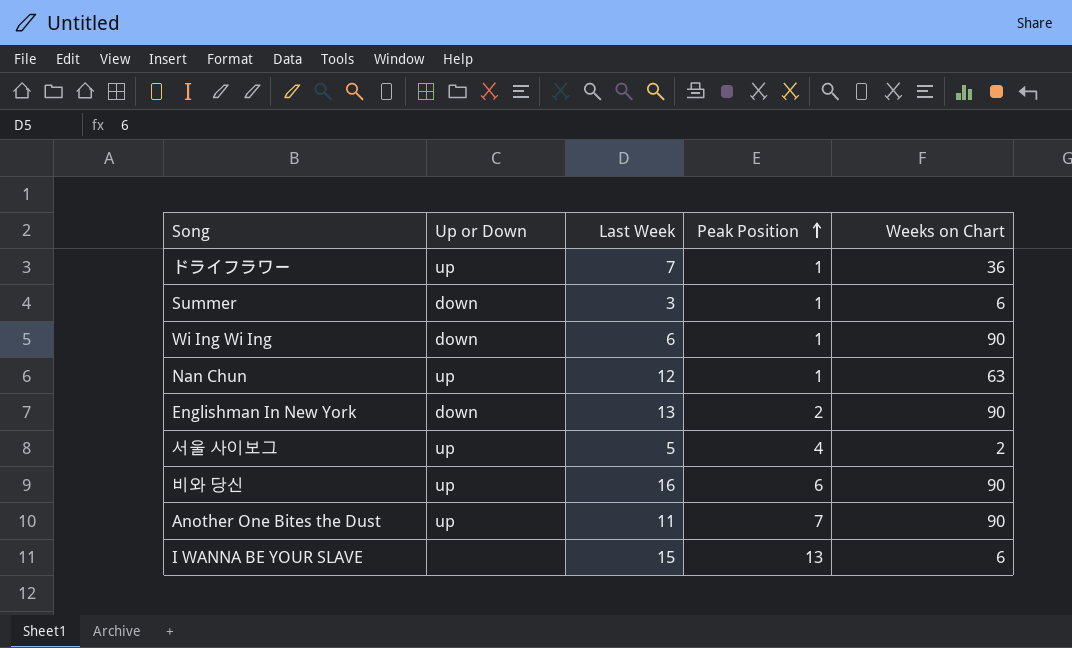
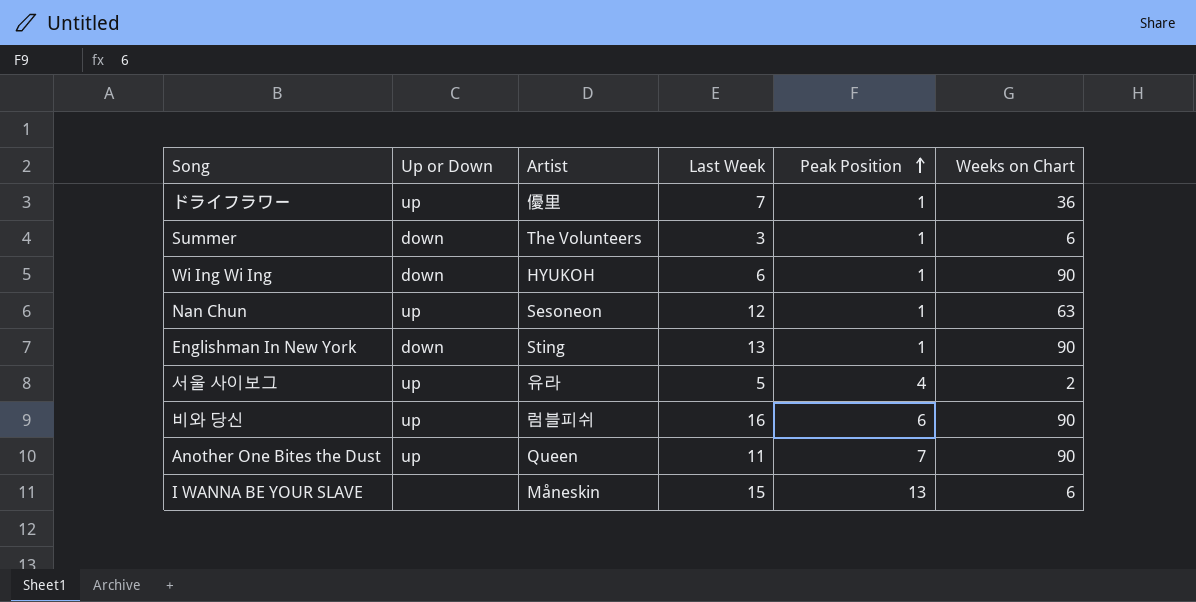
column Artist | position: none -> 3
Englishman In New York | Peak Position: 2 -> 1

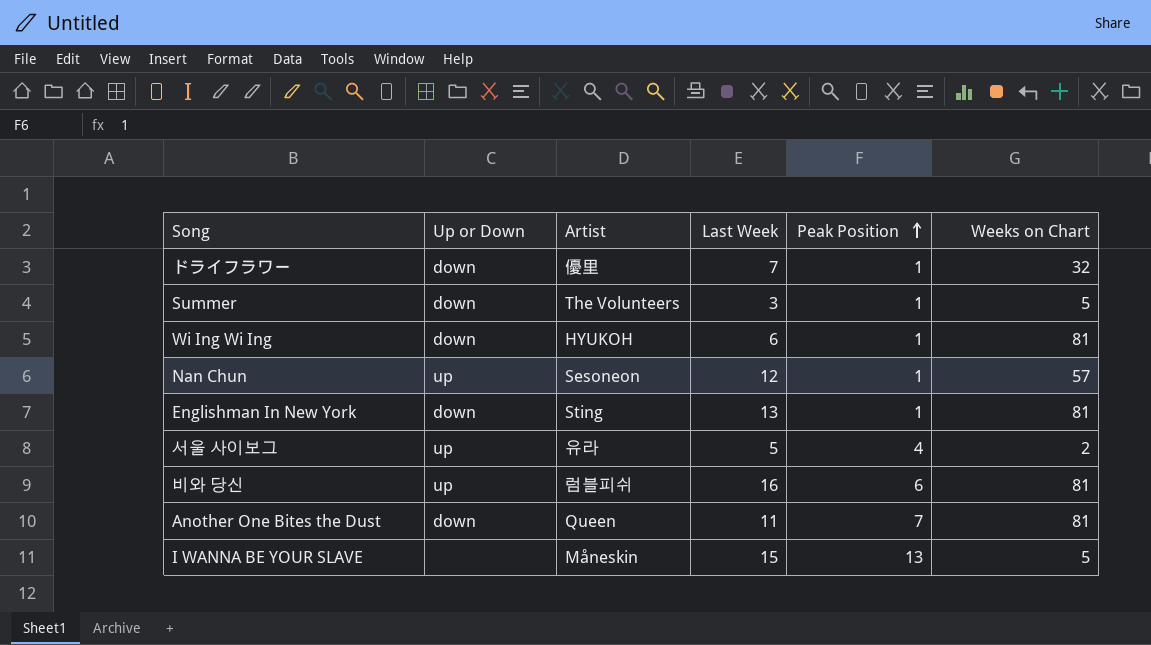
ドライフラワー | Up or Down: up -> down
ドライフラワー | Weeks on Chart: 36 -> 32
Summer | Weeks on Chart: 6 -> 5
Wi Ing Wi Ing | Weeks on Chart: 90 -> 81
Nan Chun | Weeks on Chart: 63 -> 57
Englishman In New York | Weeks on Chart: 90 -> 81
비와 당신 | Weeks on Chart: 90 -> 81
Another One Bites the Dust | Up or Down: up -> down
Another One Bites the Dust | Weeks on Chart: 90 -> 81
I WANNA BE YOUR SLAVE | Weeks on Chart: 6 -> 5

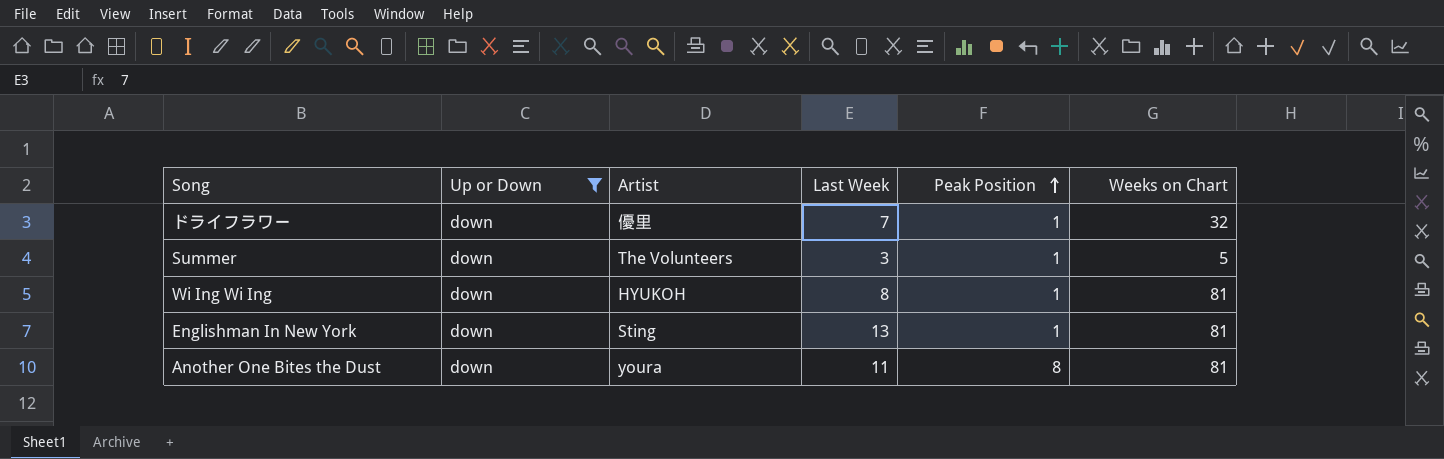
filter: none -> Up or Down = down
Wi Ing Wi Ing | Last Week: 6 -> 8
Another One Bites the Dust | Artist: Queen -> youra
Another One Bites the Dust | Peak Position: 7 -> 8

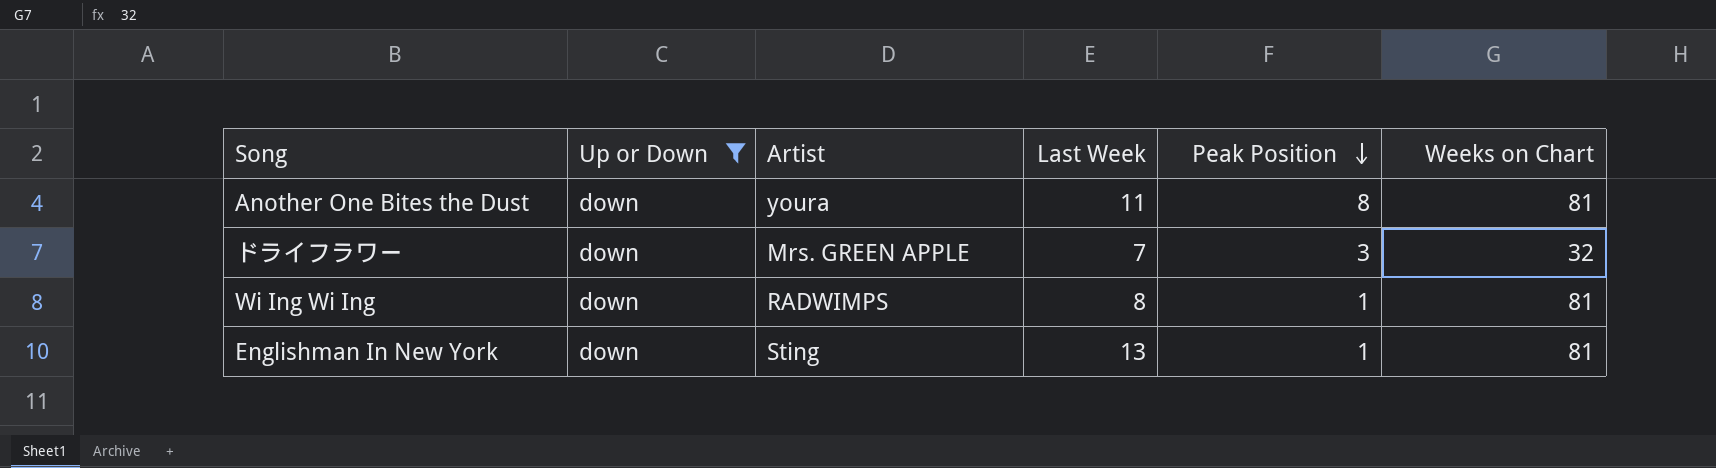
row order: Peak Position ascending -> Peak Position descending
row Summer: down | The Volunteers | 3 | 1 | 5 -> none
ドライフラワー | Artist: 優里 -> Mrs. GREEN APPLE
ドライフラワー | Peak Position: 1 -> 3
Wi Ing Wi Ing | Artist: HYUKOH -> RADWIMPS

